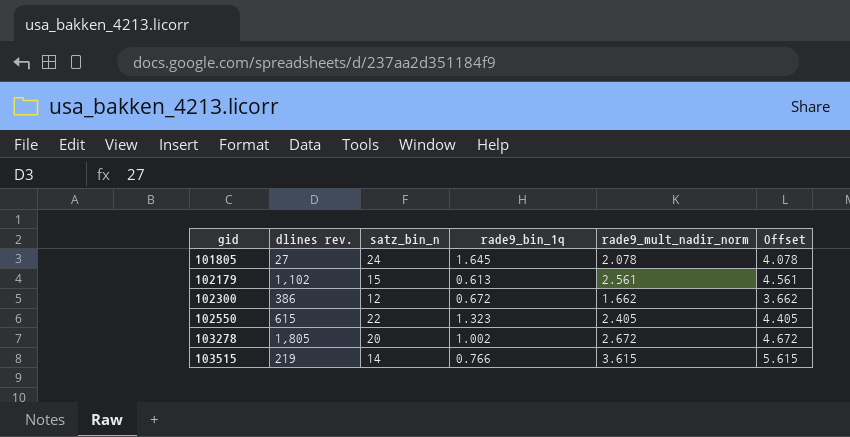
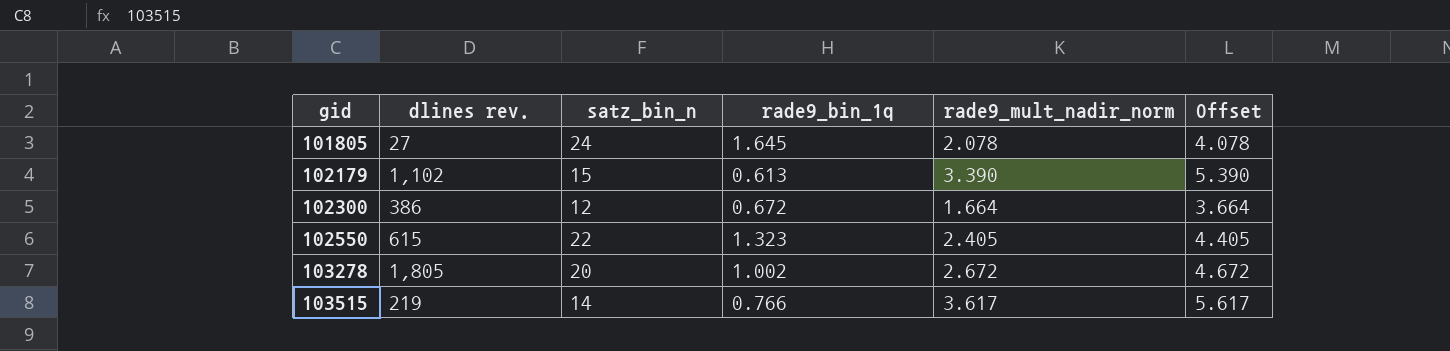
102179 | rade9_mult_nadir_norm: 2.561 -> 3.390
102179 | Offset: 4.561 -> 5.390
102300 | rade9_mult_nadir_norm: 1.662 -> 1.664
102300 | Offset: 3.662 -> 3.664
103515 | rade9_mult_nadir_norm: 3.615 -> 3.617
103515 | Offset: 5.615 -> 5.617

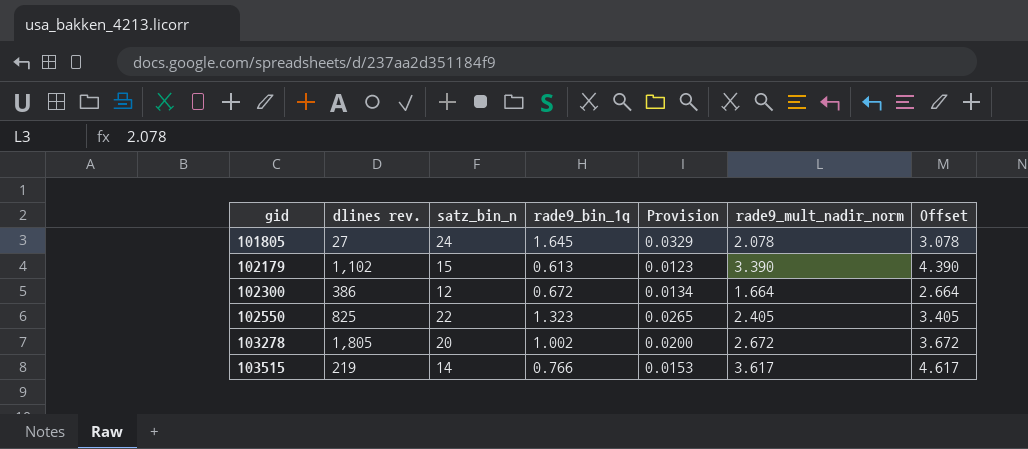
column Provision | formula: none -> [rade9_bin_1q] * 0.02
column Offset | formula: [rade9_mult_nadir_norm] + 2 -> [rade9_mult_nadir_norm] + 1
102550 | dlines rev.: 615 -> 825

